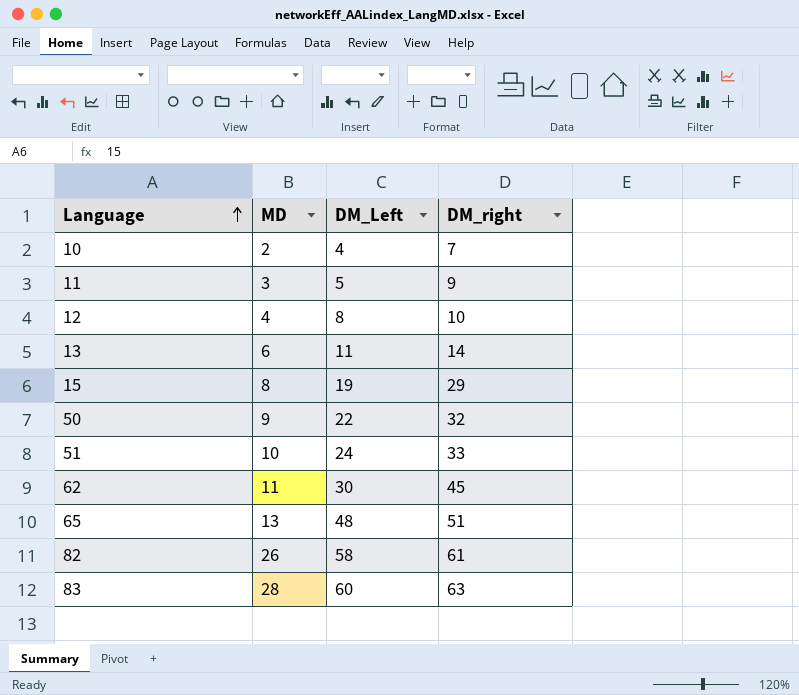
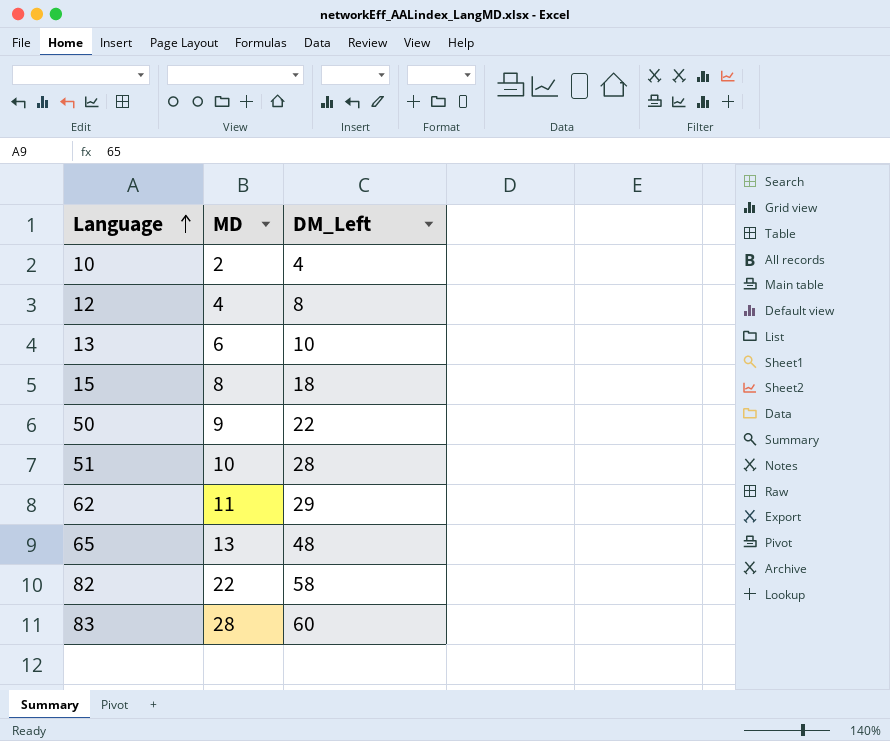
column DM_right | position: 4 -> none
row 11: 3 | 5 | 9 -> none
13 | DM_Left: 11 -> 10
15 | DM_Left: 19 -> 18
51 | DM_Left: 24 -> 28
62 | DM_Left: 30 -> 29
82 | MD: 26 -> 22

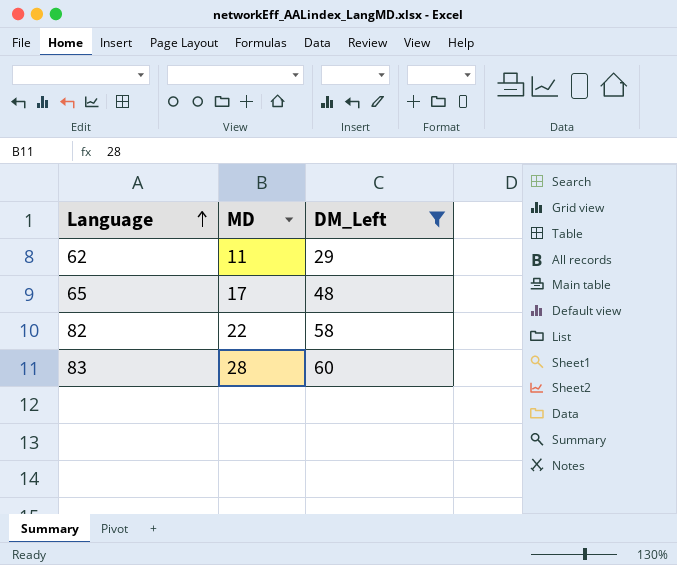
filter: none -> DM_Left >= 29
65 | MD: 13 -> 17

